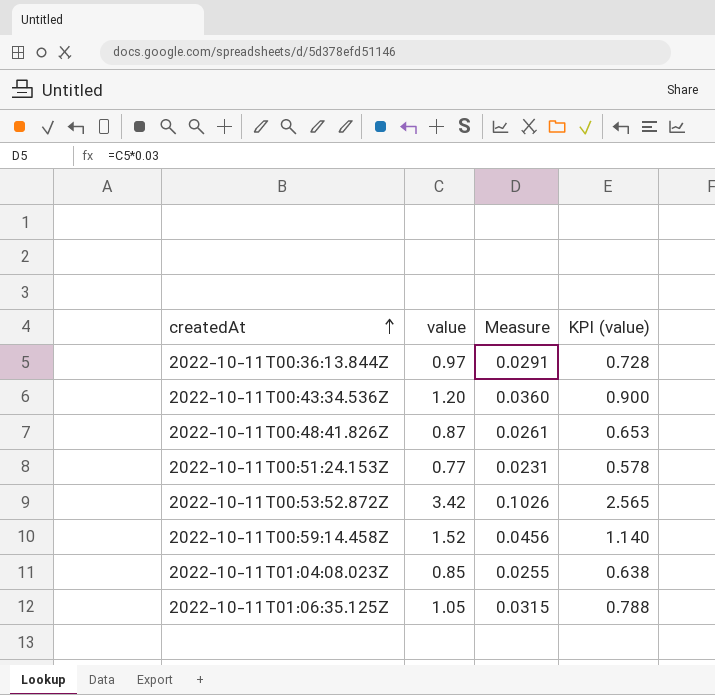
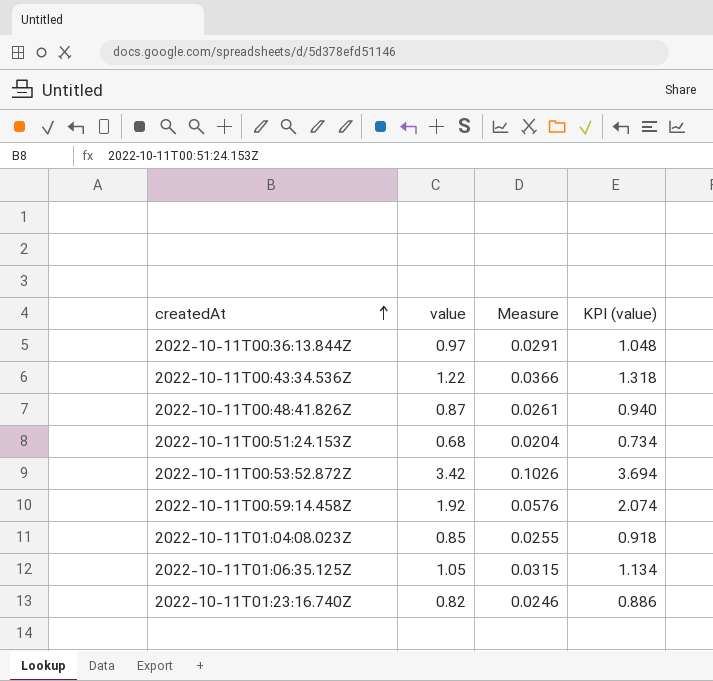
column KPI (value) | formula: [value] * 0.75 -> [value] * 1.08
2022-10-11T00:43:34.536Z | value: 1.20 -> 1.22
2022-10-11T00:43:34.536Z | Measure: 0.0360 -> 0.0366
2022-10-11T00:51:24.153Z | value: 0.77 -> 0.68
2022-10-11T00:51:24.153Z | Measure: 0.0231 -> 0.0204
2022-10-11T00:59:14.458Z | value: 1.52 -> 1.92
2022-10-11T00:59:14.458Z | Measure: 0.0456 -> 0.0576
row 2022-10-11T01:23:16.740Z: none -> 0.82 | 0.0246 | 0.886

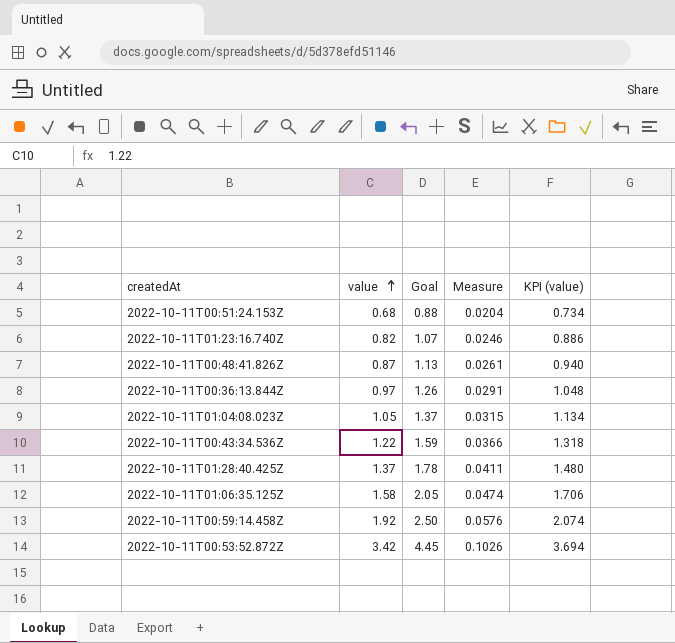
row order: createdAt ascending -> value ascending
column Goal | formula: none -> [value] * 1.3
2022-10-11T01:04:08.023Z | value: 0.85 -> 1.05
2022-10-11T01:04:08.023Z | Measure: 0.0255 -> 0.0315
2022-10-11T01:04:08.023Z | KPI (value): 0.918 -> 1.134
row 2022-10-11T01:28:40.425Z: none -> 1.37 | 1.78 | 0.0411 | 1.480
2022-10-11T01:06:35.125Z | value: 1.05 -> 1.58
2022-10-11T01:06:35.125Z | Measure: 0.0315 -> 0.0474
2022-10-11T01:06:35.125Z | KPI (value): 1.134 -> 1.706

